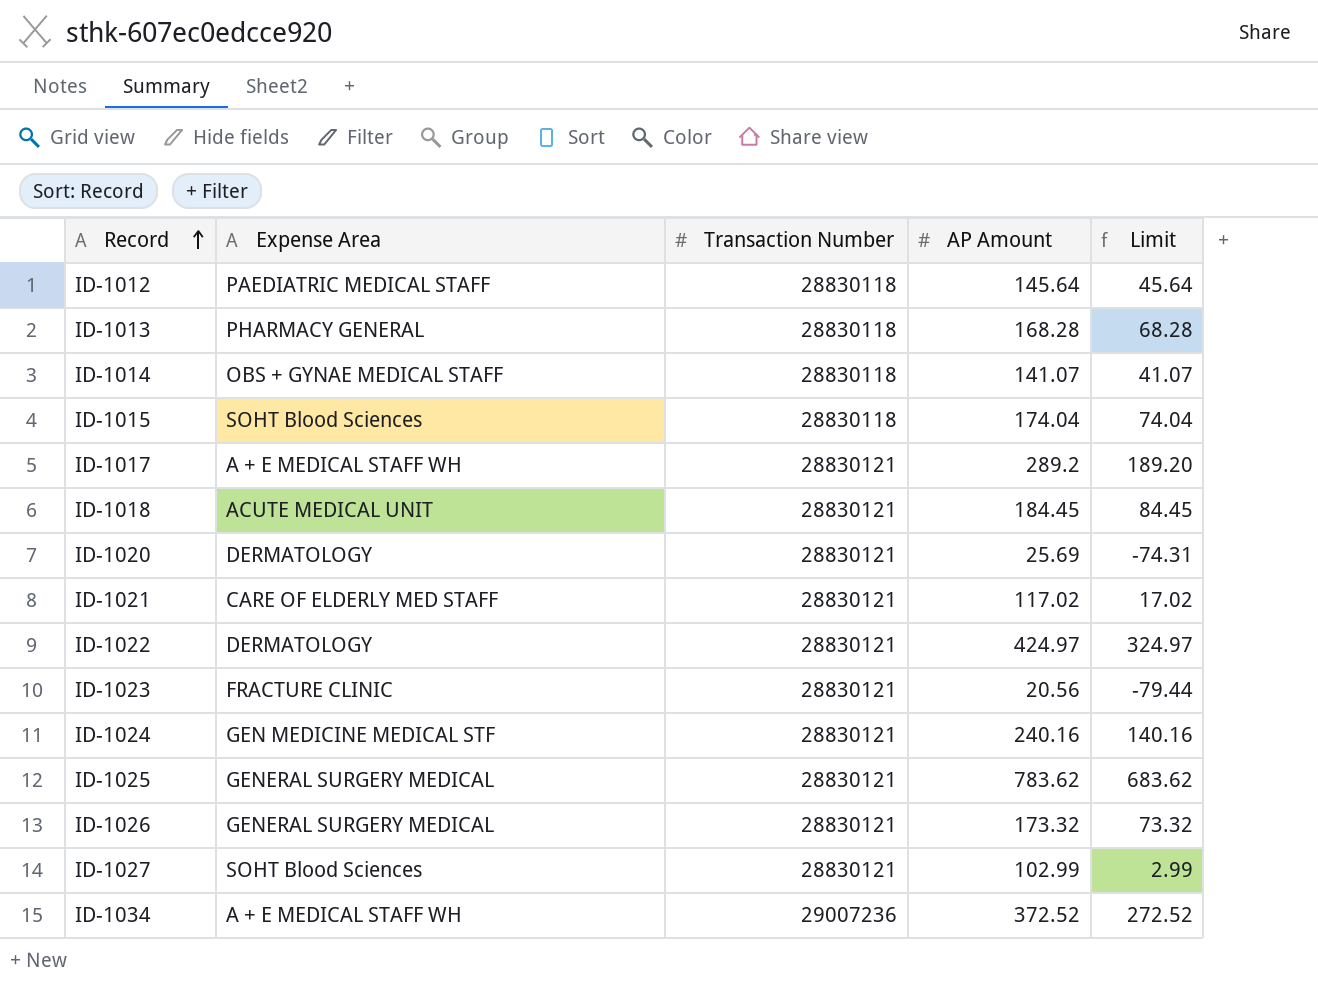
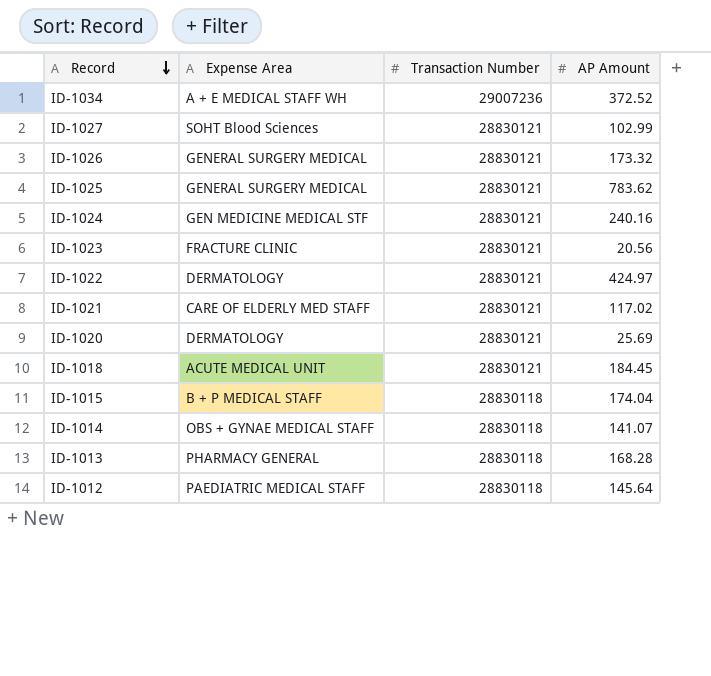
row order: Record ascending -> Record descending
column Limit | formula: [AP Amount] - 100 -> none
row ID-1017: A + E MEDICAL STAFF WH | 28830121 | 289.2 | 189.20 -> none
ID-1015 | Expense Area: SOHT Blood Sciences -> B + P MEDICAL STAFF

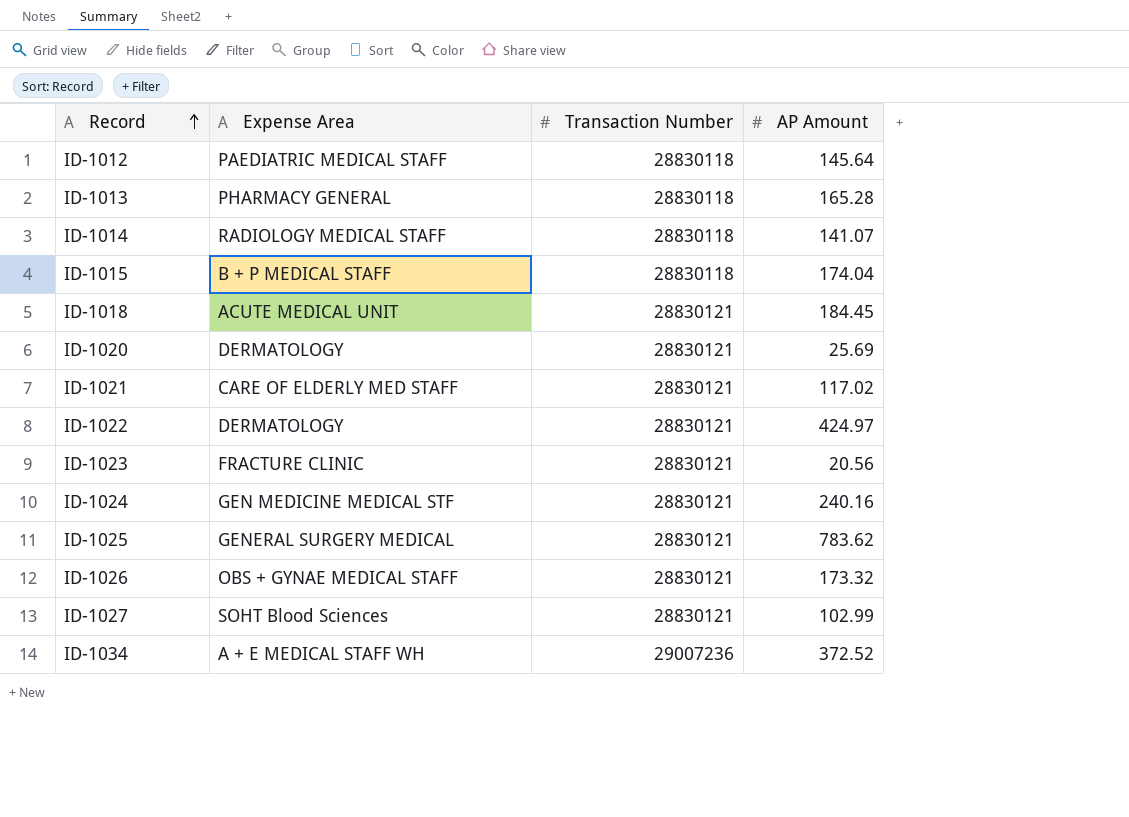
row order: Record descending -> Record ascending
ID-1013 | AP Amount: 168.28 -> 165.28
ID-1014 | Expense Area: OBS + GYNAE MEDICAL STAFF -> RADIOLOGY MEDICAL STAFF
ID-1026 | Expense Area: GENERAL SURGERY MEDICAL -> OBS + GYNAE MEDICAL STAFF

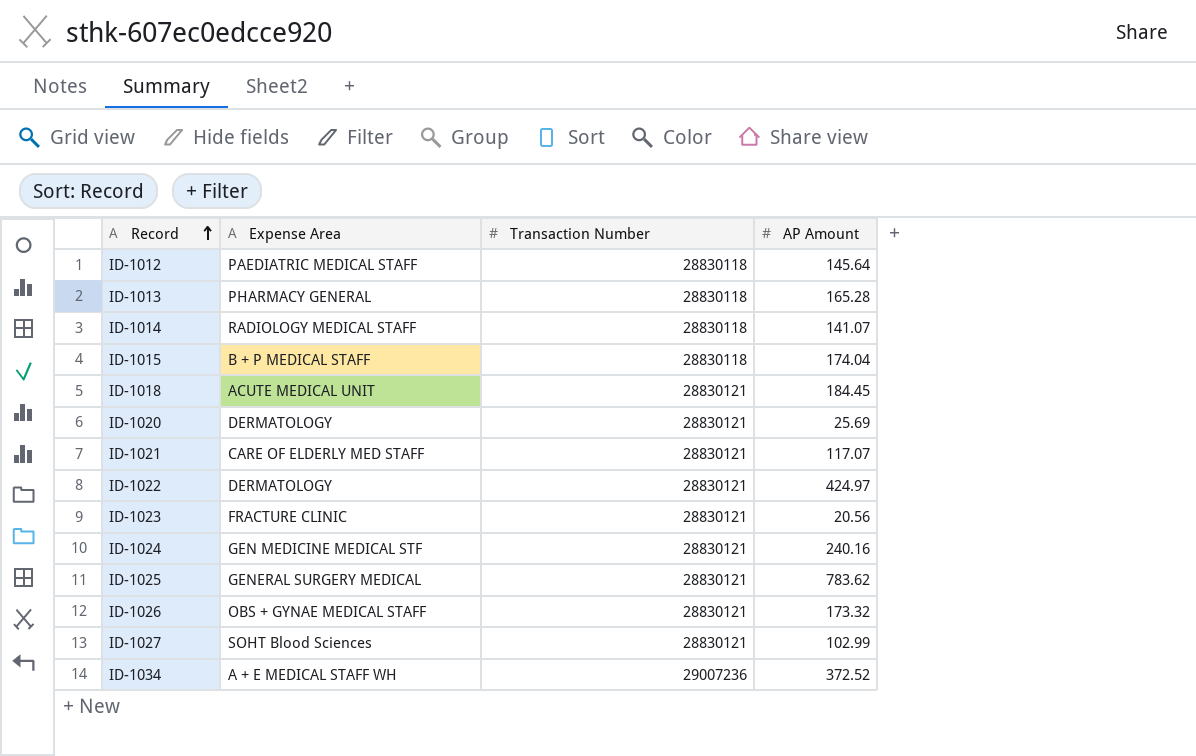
ID-1021 | AP Amount: 117.02 -> 117.07

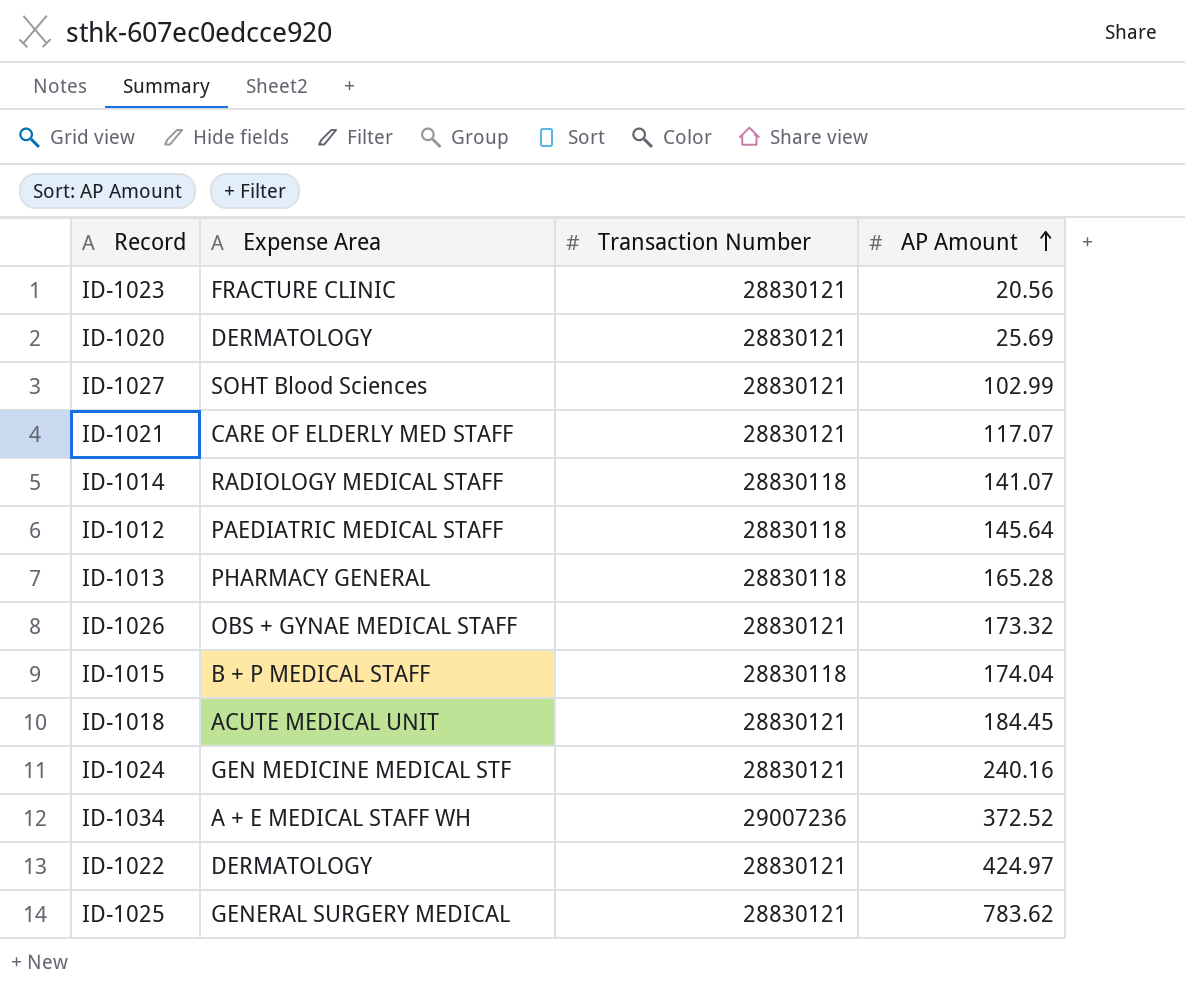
row order: Record ascending -> AP Amount ascending

